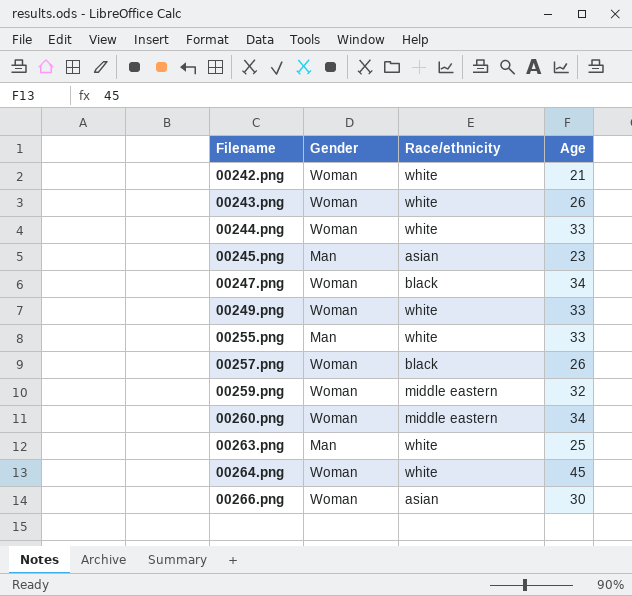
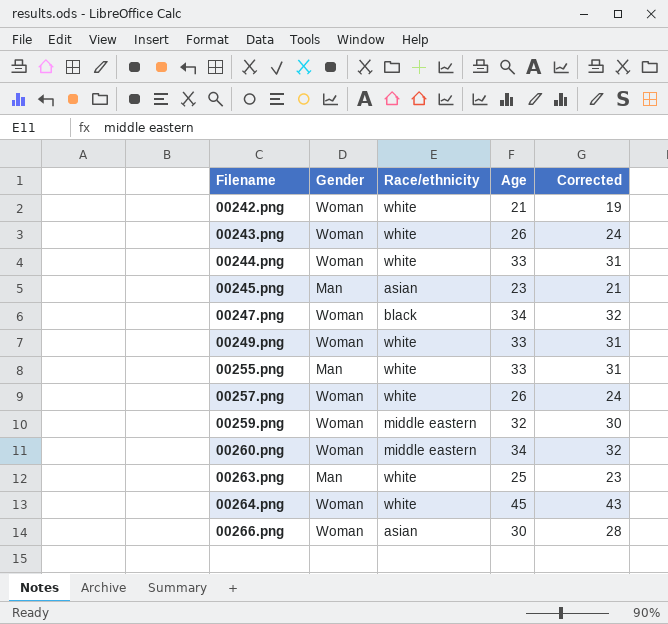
column Corrected | formula: none -> [Age] - 2
00257.png | Race/ethnicity: black -> white

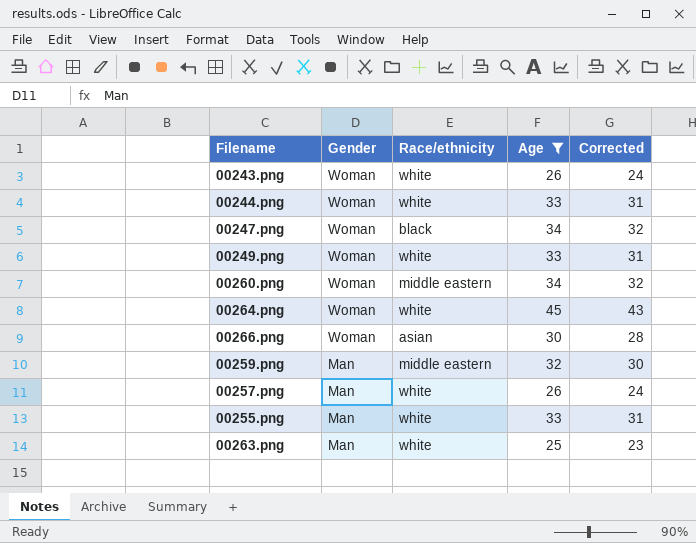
filter: none -> Age >= 25
row order: Filename ascending -> Gender descending
00259.png | Gender: Woman -> Man
00257.png | Gender: Woman -> Man

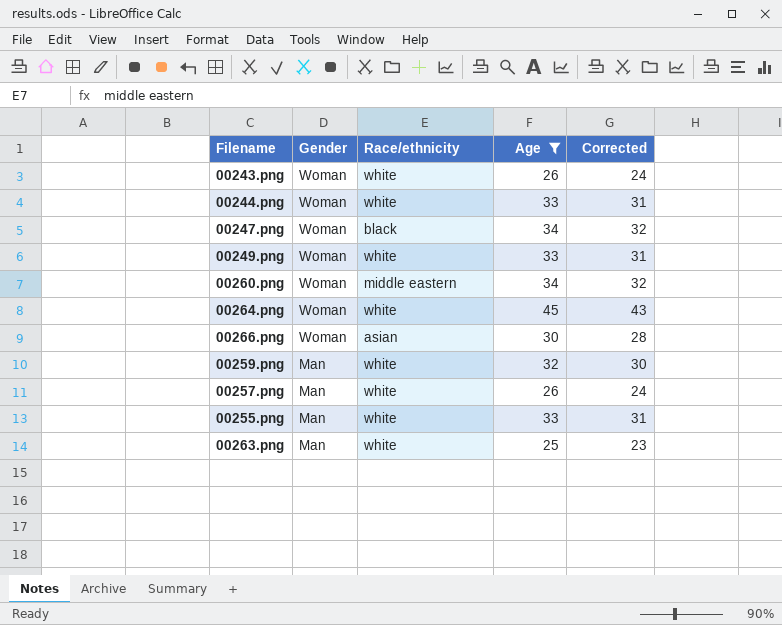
00259.png | Race/ethnicity: middle eastern -> white

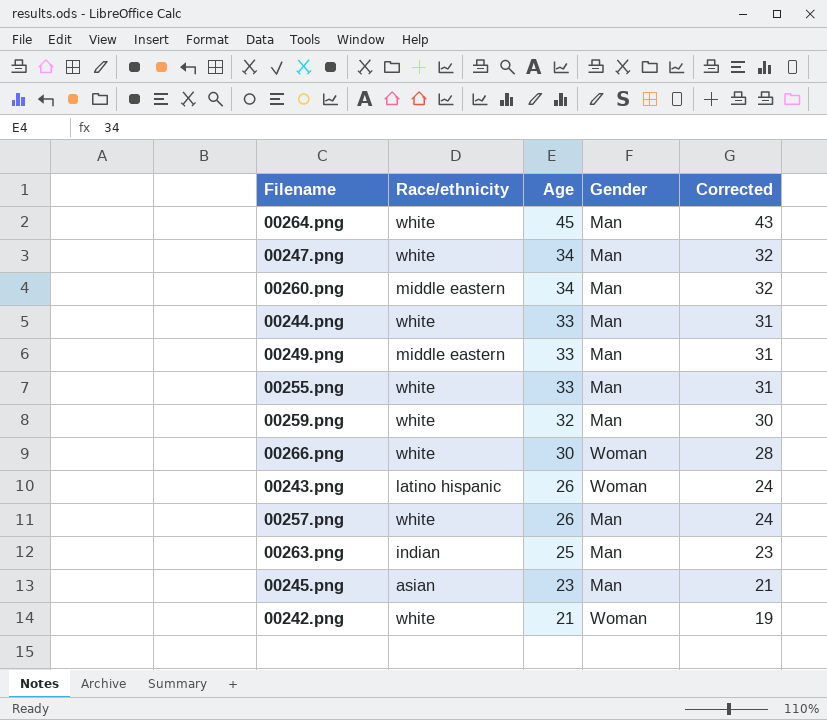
filter: Age >= 25 -> none
row order: Gender descending -> Age descending
column Gender | position: 2 -> 4
00264.png | Gender: Woman -> Man
00247.png | Race/ethnicity: black -> white
00247.png | Gender: Woman -> Man
00260.png | Gender: Woman -> Man
00244.png | Gender: Woman -> Man
00249.png | Race/ethnicity: white -> middle eastern
00249.png | Gender: Woman -> Man
00266.png | Race/ethnicity: asian -> white
00243.png | Race/ethnicity: white -> latino hispanic
00263.png | Race/ethnicity: white -> indian

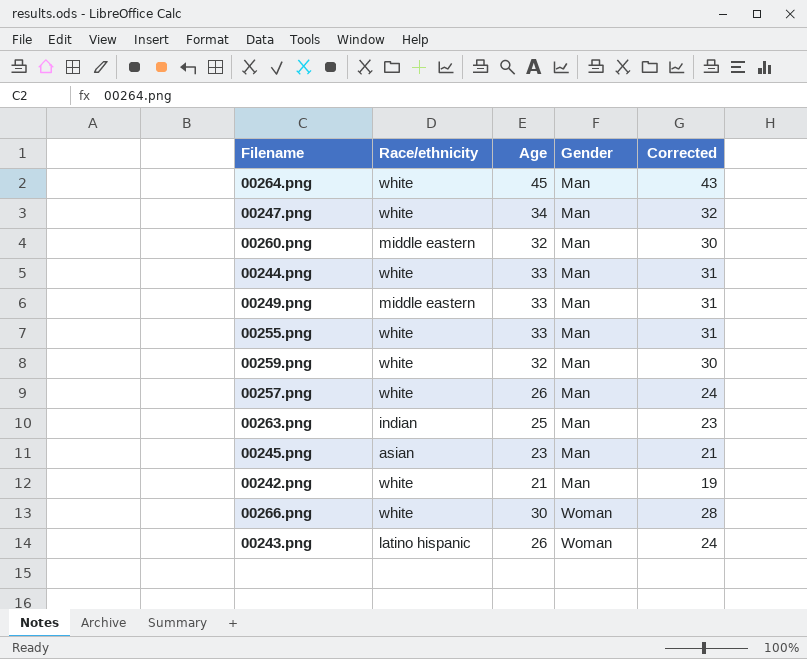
row order: Age descending -> Gender ascending
00260.png | Age: 34 -> 32
00260.png | Corrected: 32 -> 30
00242.png | Gender: Woman -> Man

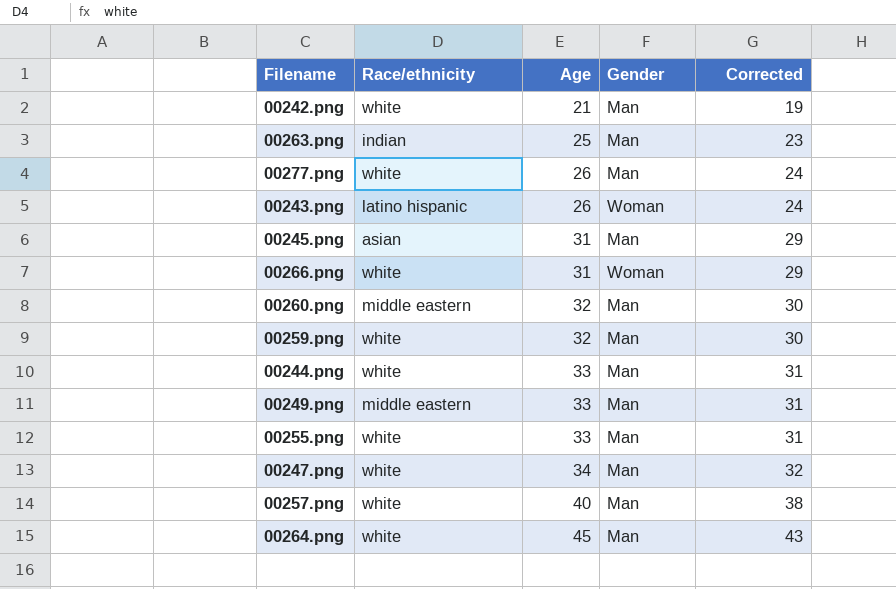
row order: Gender ascending -> Age ascending
row 00277.png: none -> white | 26 | Man | 24
00245.png | Age: 23 -> 31
00245.png | Corrected: 21 -> 29
00266.png | Age: 30 -> 31
00266.png | Corrected: 28 -> 29
00257.png | Age: 26 -> 40
00257.png | Corrected: 24 -> 38

